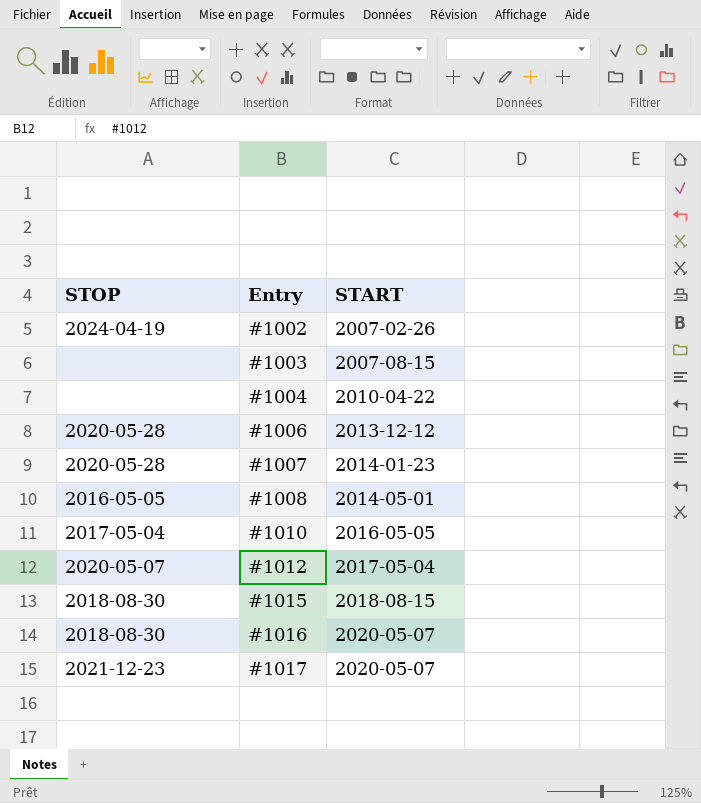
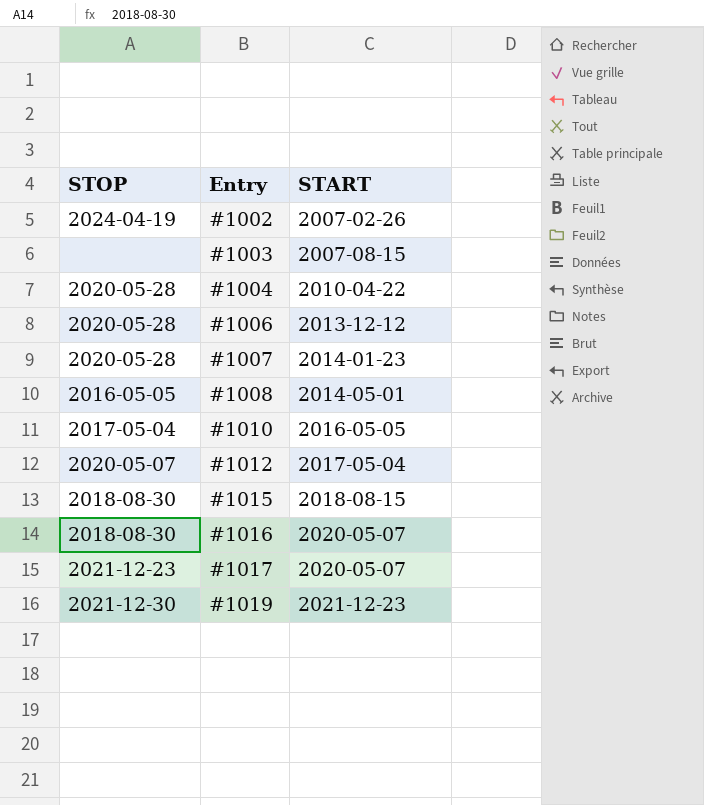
#1004 | STOP: none -> 2020-05-28
row #1019: none -> 2021-12-30 | 2021-12-23

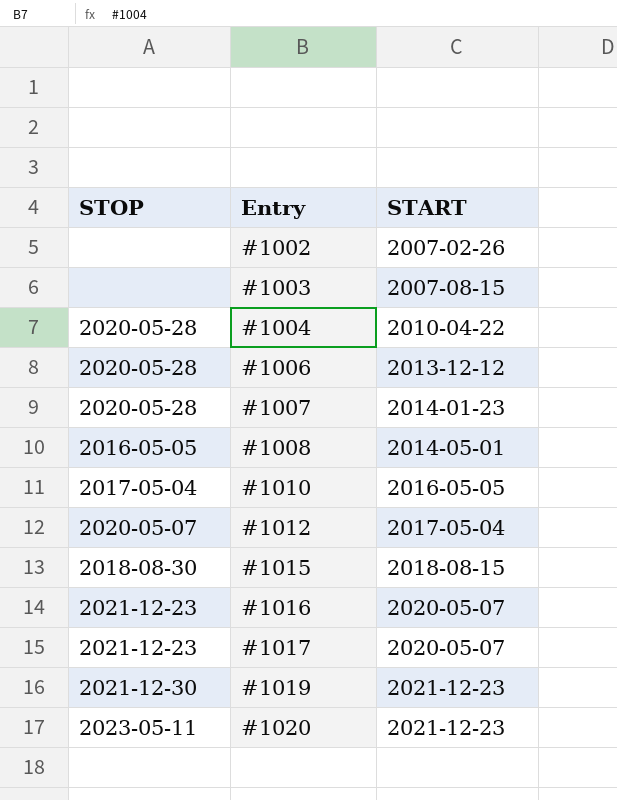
#1002 | STOP: 2024-04-19 -> none
#1016 | STOP: 2018-08-30 -> 2021-12-23
row #1020: none -> 2023-05-11 | 2021-12-23

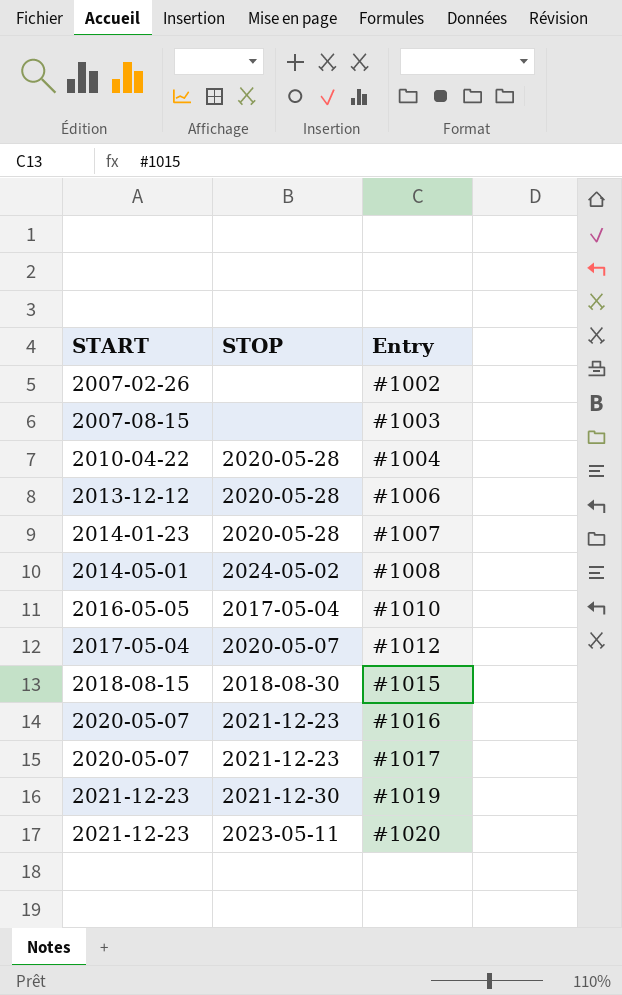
column START | position: 3 -> 1
#1008 | STOP: 2016-05-05 -> 2024-05-02

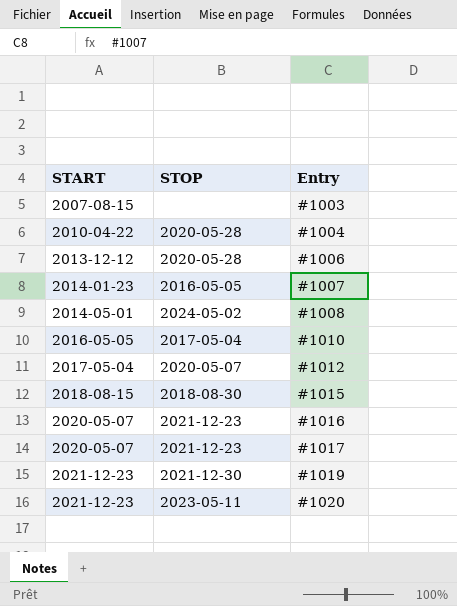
row #1002: 2007-02-26 | none -> none
#1007 | STOP: 2020-05-28 -> 2016-05-05

